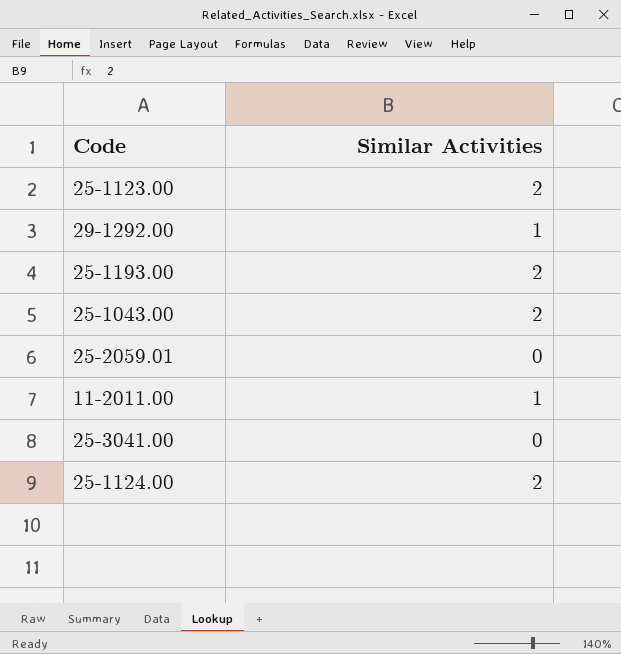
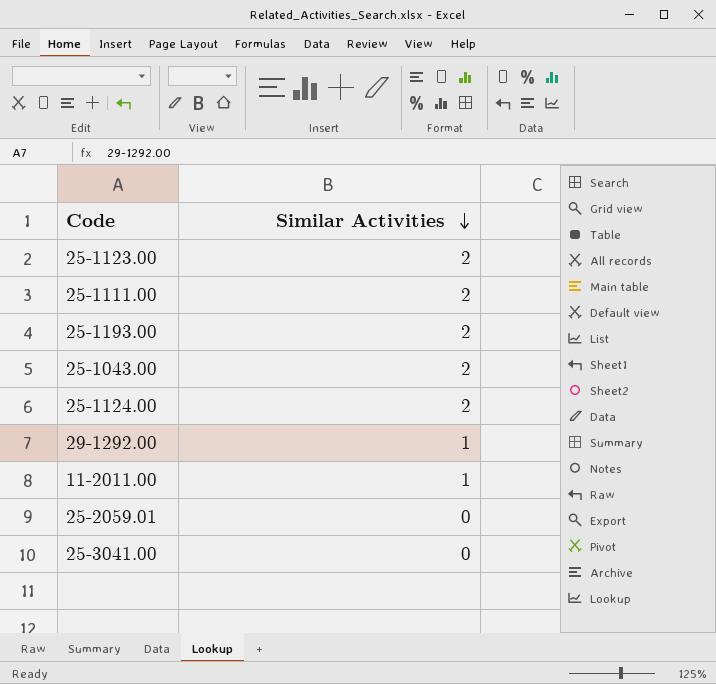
row order: none -> Similar Activities descending
row 25-1111.00: none -> 2

